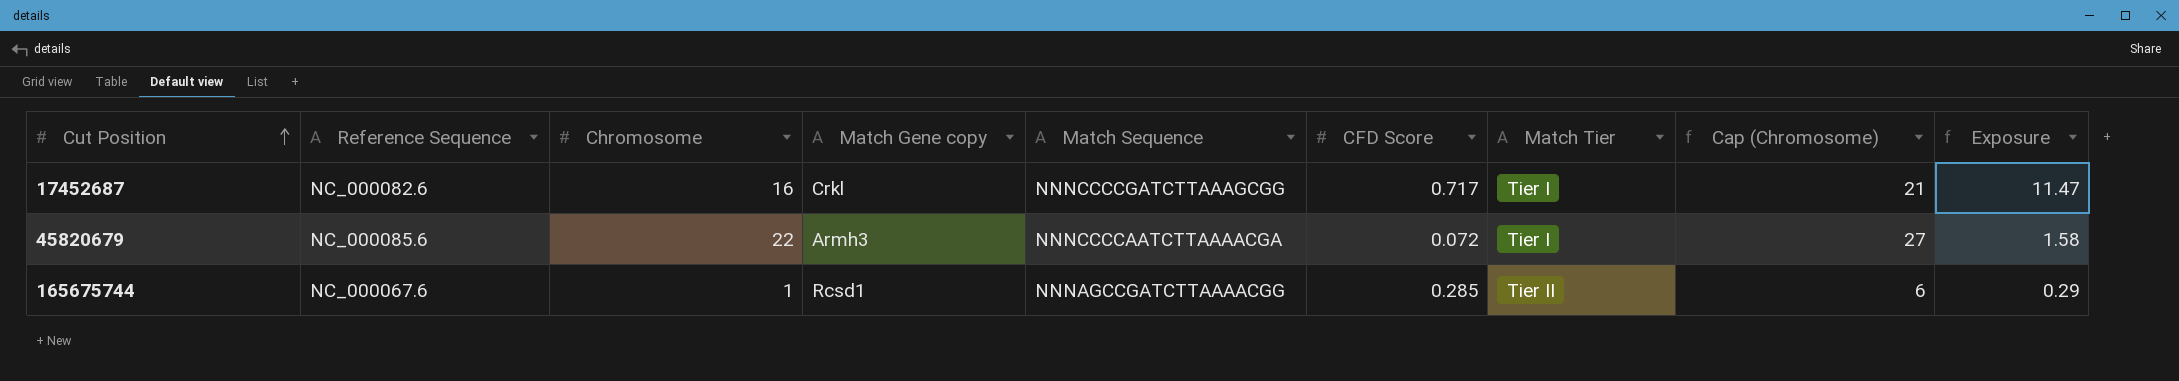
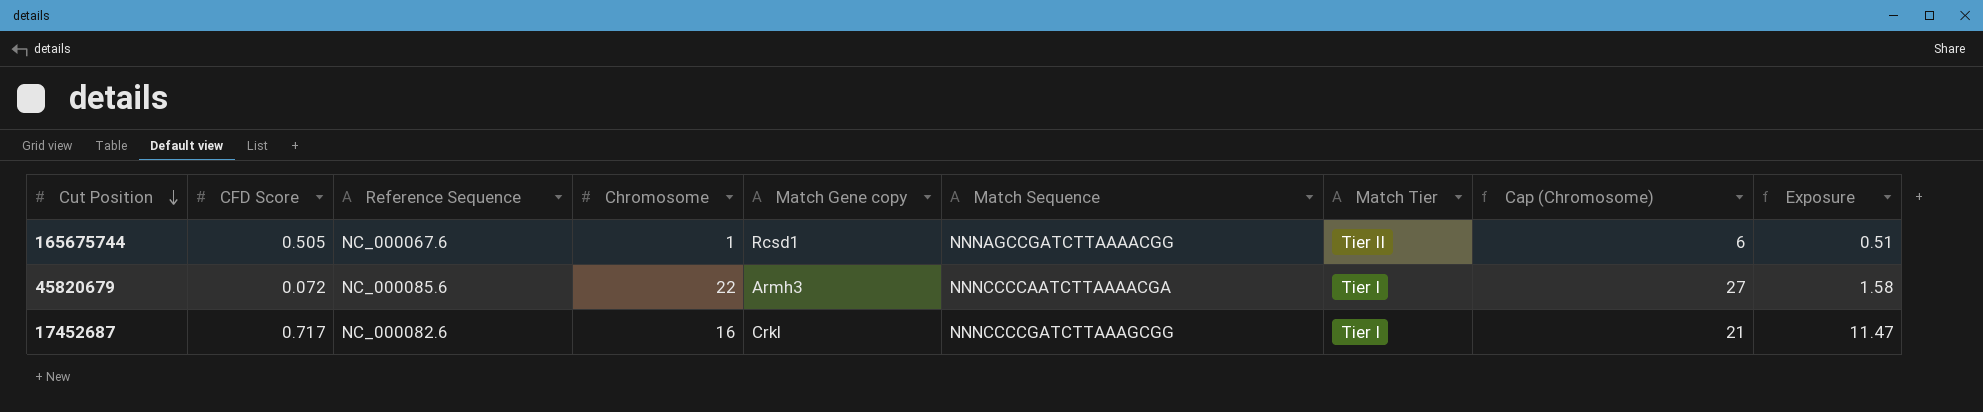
row order: Cut Position ascending -> Cut Position descending
column CFD Score | position: 6 -> 2
165675744 | CFD Score: 0.285 -> 0.505
165675744 | Exposure: 0.29 -> 0.51

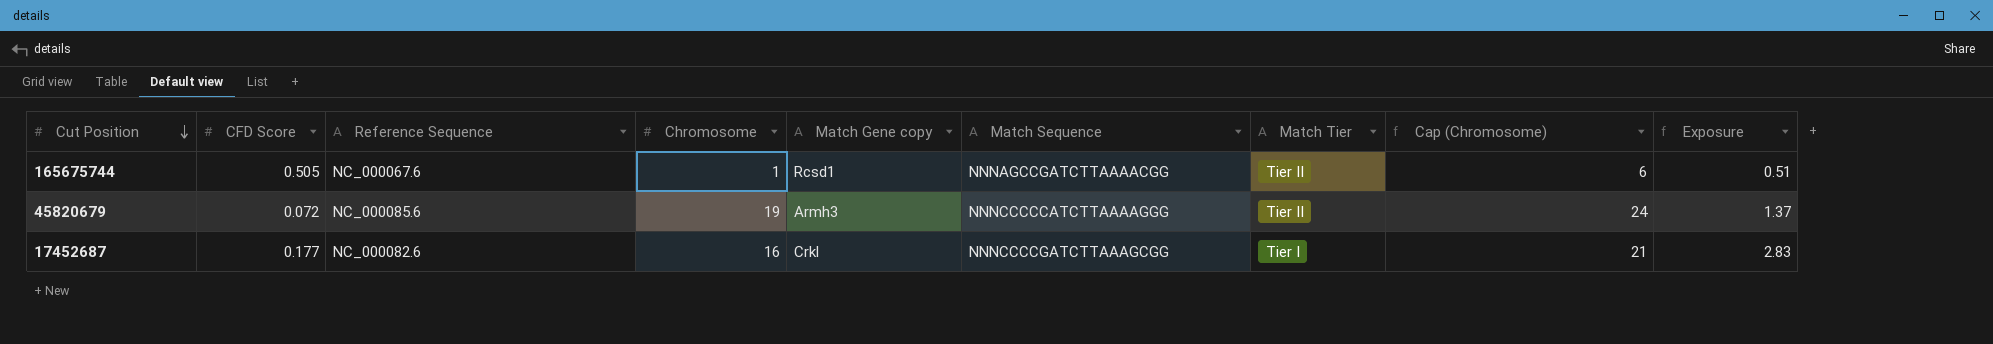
45820679 | Chromosome: 22 -> 19
45820679 | Match Sequence: NNNCCCCAATCTTAAAACGA -> NNNCCCCCATCTTAAAAGGG
45820679 | Match Tier: Tier I -> Tier II
45820679 | Cap (Chromosome): 27 -> 24
45820679 | Exposure: 1.58 -> 1.37
17452687 | CFD Score: 0.717 -> 0.177
17452687 | Exposure: 11.47 -> 2.83

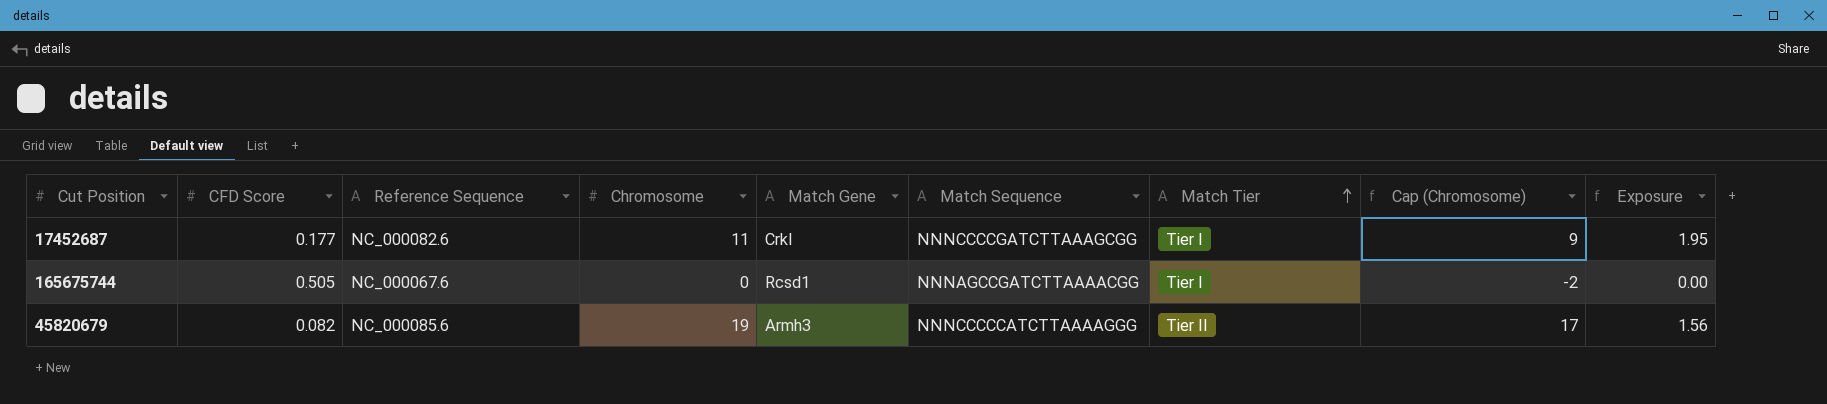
row order: Cut Position descending -> Match Tier ascending
column name: Match Gene copy -> Match Gene
column Cap (Chromosome) | formula: [Chromosome] + 5 -> [Chromosome] - 2
17452687 | Chromosome: 16 -> 11
17452687 | Exposure: 2.83 -> 1.95
165675744 | Chromosome: 1 -> 0
165675744 | Match Tier: Tier II -> Tier I
165675744 | Exposure: 0.51 -> 0.00
45820679 | CFD Score: 0.072 -> 0.082
45820679 | Exposure: 1.37 -> 1.56

